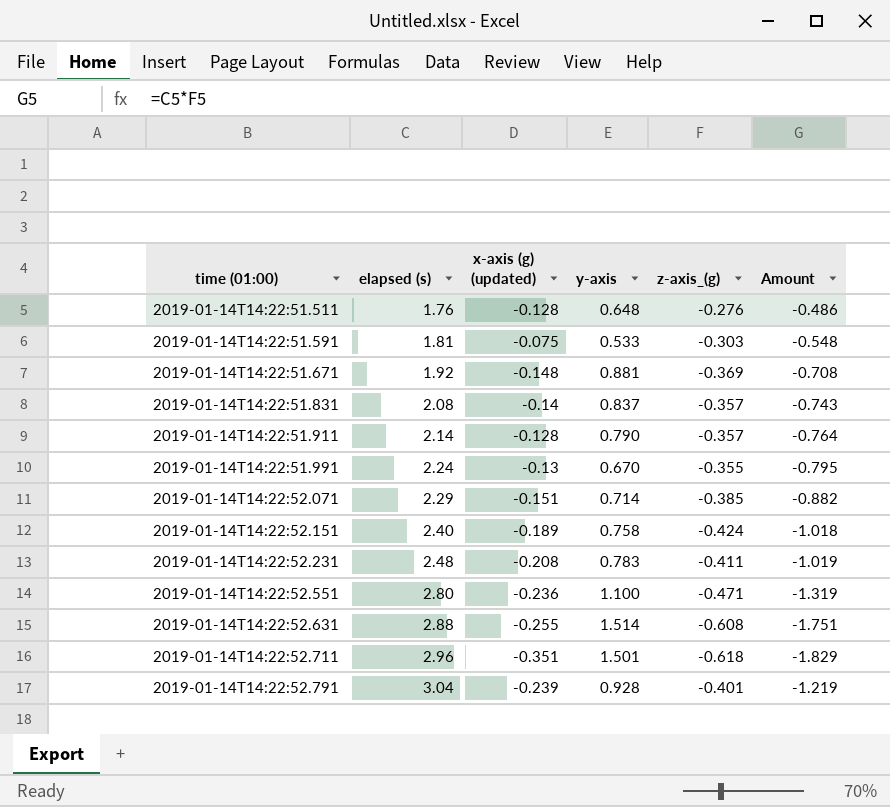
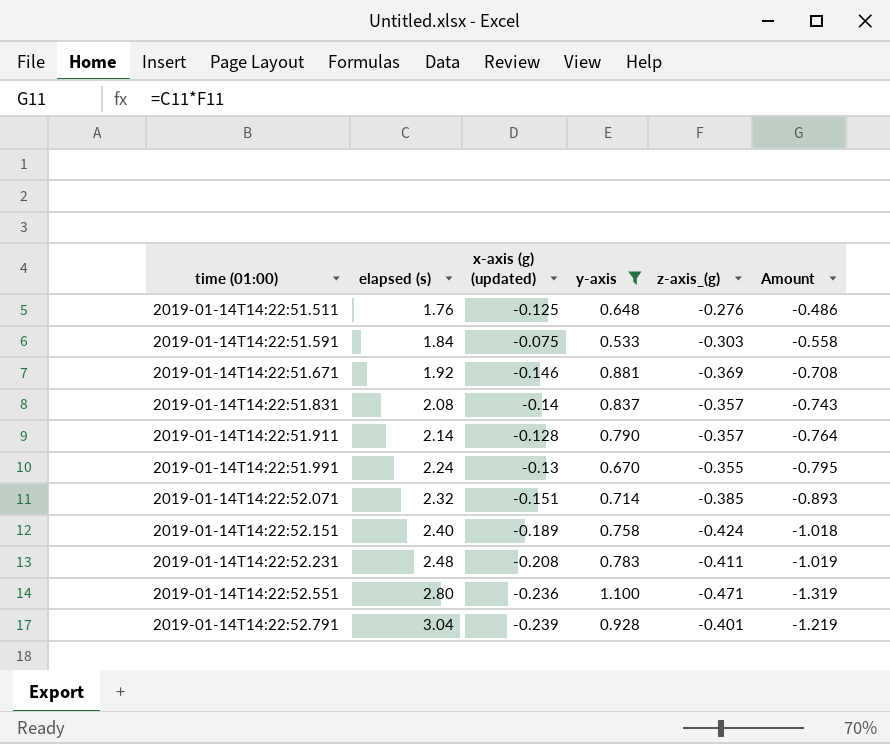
filter: none -> y-axis <= 1.100
2019-01-14T14:22:51.511 | x-axis (g) (updated): -0.128 -> -0.125
2019-01-14T14:22:51.591 | elapsed (s): 1.81 -> 1.84
2019-01-14T14:22:51.591 | Amount: -0.548 -> -0.558
2019-01-14T14:22:51.671 | x-axis (g) (updated): -0.148 -> -0.146
2019-01-14T14:22:52.071 | elapsed (s): 2.29 -> 2.32
2019-01-14T14:22:52.071 | Amount: -0.882 -> -0.893

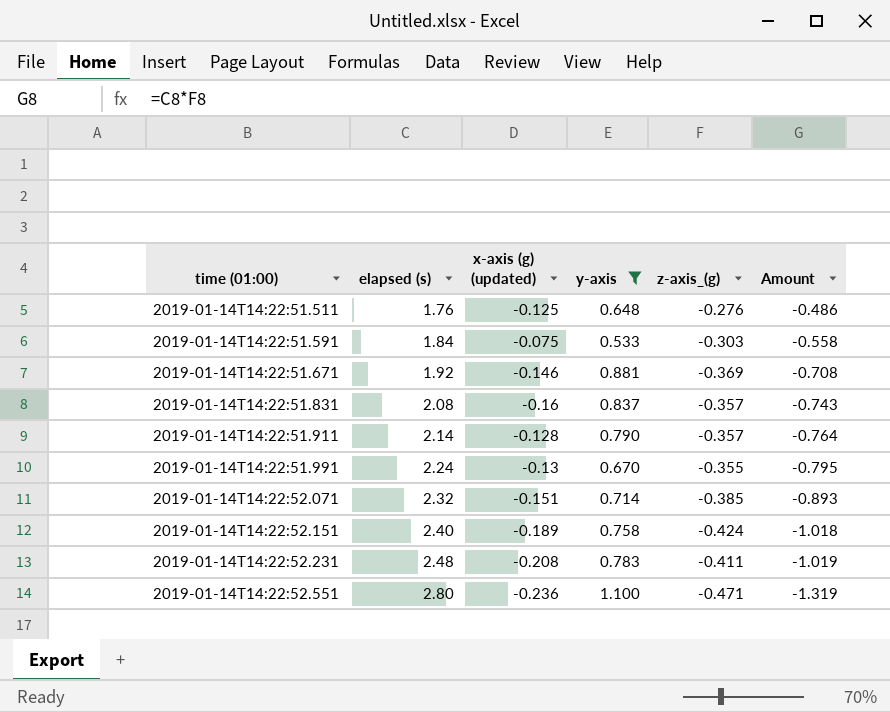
row 2019-01-14T14:22:52.791: 3.04 | -0.239 | 0.928 | -0.401 | -1.219 -> none
2019-01-14T14:22:51.831 | x-axis (g) (updated): -0.14 -> -0.16

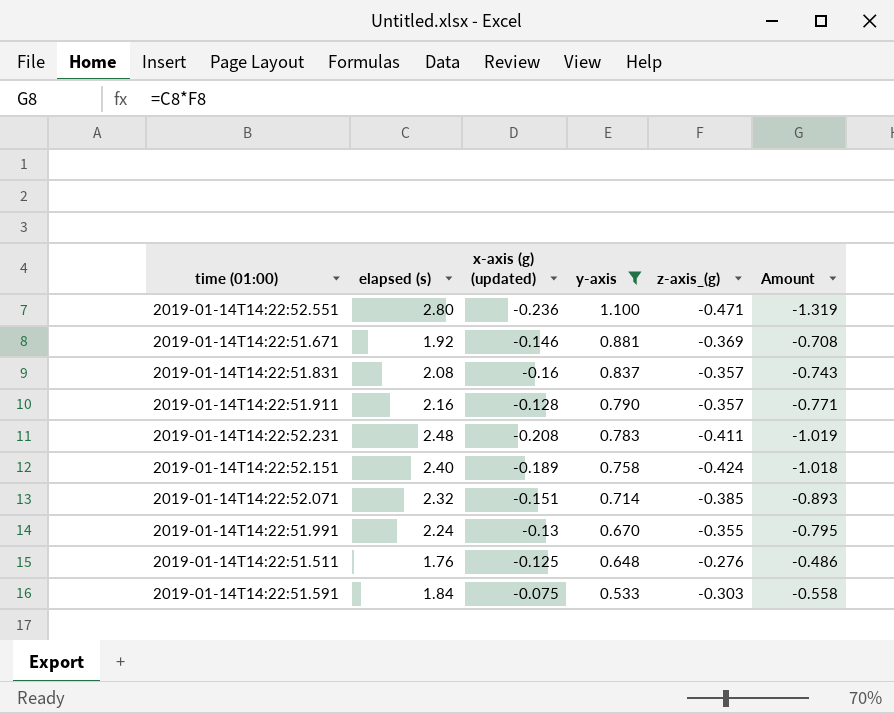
row order: time (01:00) ascending -> y-axis descending
2019-01-14T14:22:51.911 | elapsed (s): 2.14 -> 2.16
2019-01-14T14:22:51.911 | Amount: -0.764 -> -0.771

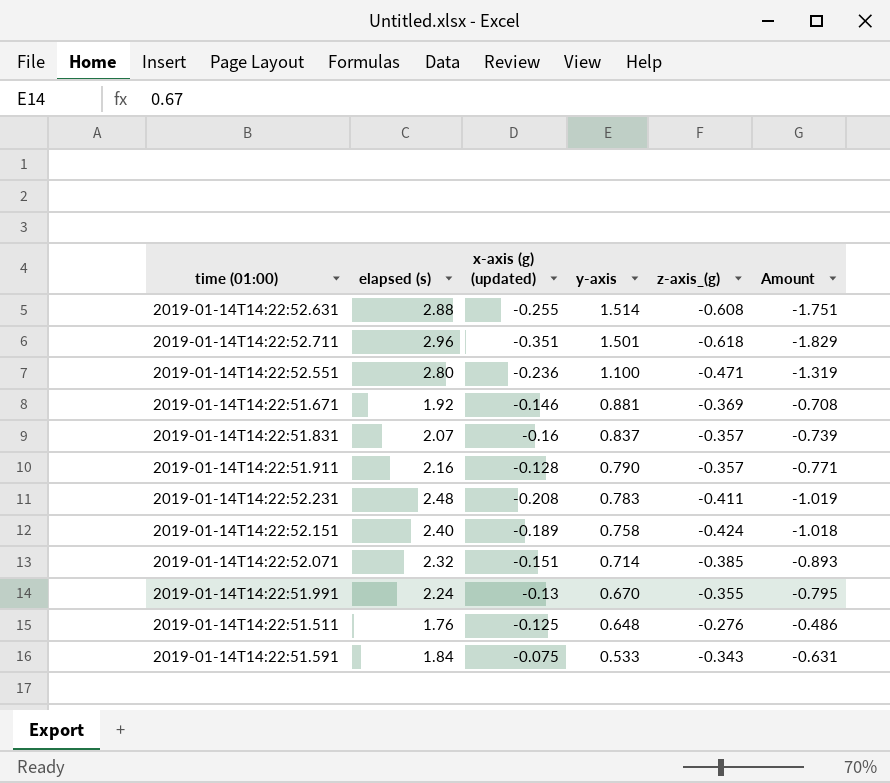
filter: y-axis <= 1.100 -> none
2019-01-14T14:22:51.831 | elapsed (s): 2.08 -> 2.07
2019-01-14T14:22:51.831 | Amount: -0.743 -> -0.739
2019-01-14T14:22:51.591 | z-axis_(g): -0.303 -> -0.343
2019-01-14T14:22:51.591 | Amount: -0.558 -> -0.631

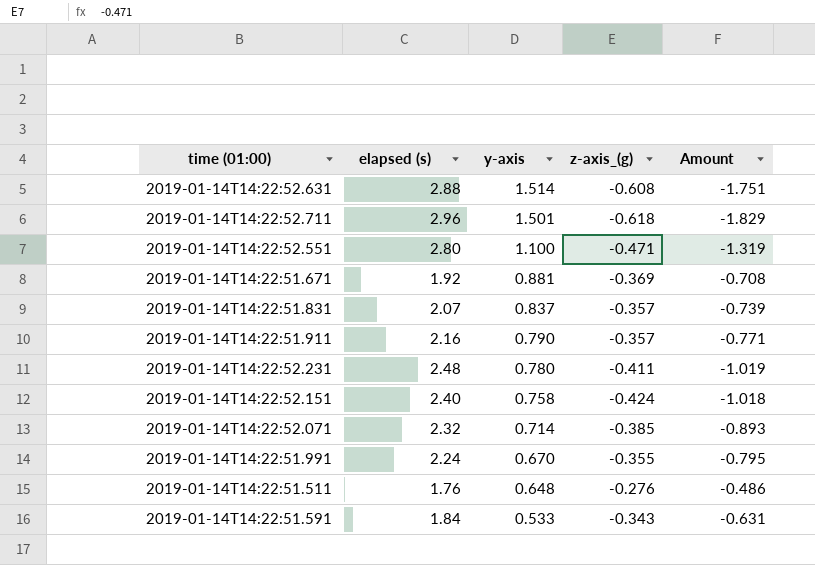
column x-axis (g) (updated) | position: 3 -> none
2019-01-14T14:22:52.231 | y-axis: 0.783 -> 0.780

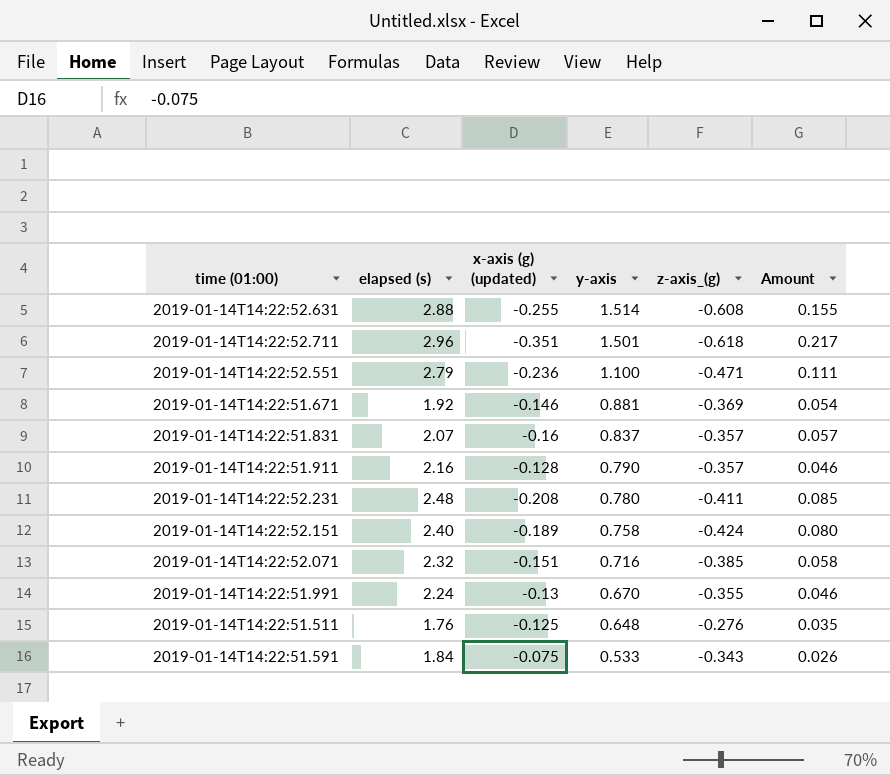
column x-axis (g) (updated) | position: none -> 3
column Amount | formula: [elapsed (s)] * [z-axis_(g)] -> [x-axis (g) (updated)] * [z-axis_(g)]
2019-01-14T14:22:52.551 | elapsed (s): 2.80 -> 2.79
2019-01-14T14:22:52.071 | y-axis: 0.714 -> 0.716

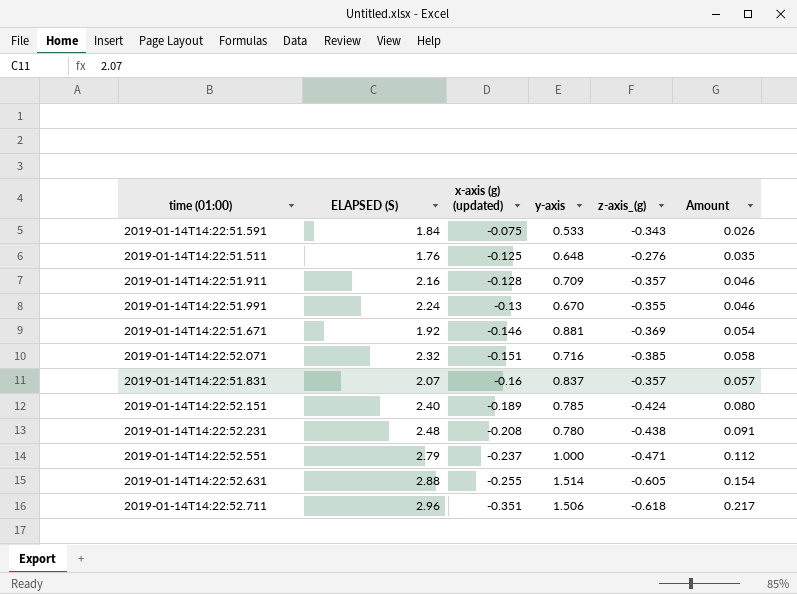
row order: y-axis descending -> x-axis (g) (updated) descending
column name: elapsed (s) -> ELAPSED (S)
2019-01-14T14:22:51.911 | y-axis: 0.790 -> 0.709
2019-01-14T14:22:52.151 | y-axis: 0.758 -> 0.785
2019-01-14T14:22:52.231 | z-axis_(g): -0.411 -> -0.438
2019-01-14T14:22:52.231 | Amount: 0.085 -> 0.091
2019-01-14T14:22:52.551 | x-axis (g) (updated): -0.236 -> -0.237
2019-01-14T14:22:52.551 | y-axis: 1.100 -> 1.000
2019-01-14T14:22:52.551 | Amount: 0.111 -> 0.112
2019-01-14T14:22:52.631 | z-axis_(g): -0.608 -> -0.605
2019-01-14T14:22:52.631 | Amount: 0.155 -> 0.154
2019-01-14T14:22:52.711 | y-axis: 1.501 -> 1.506

